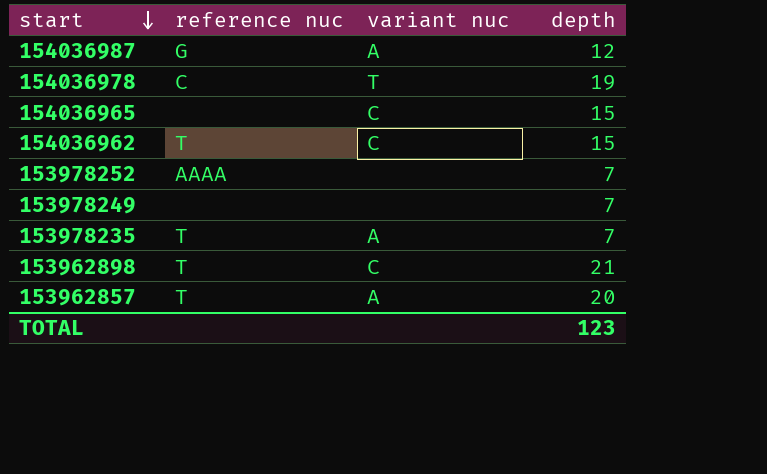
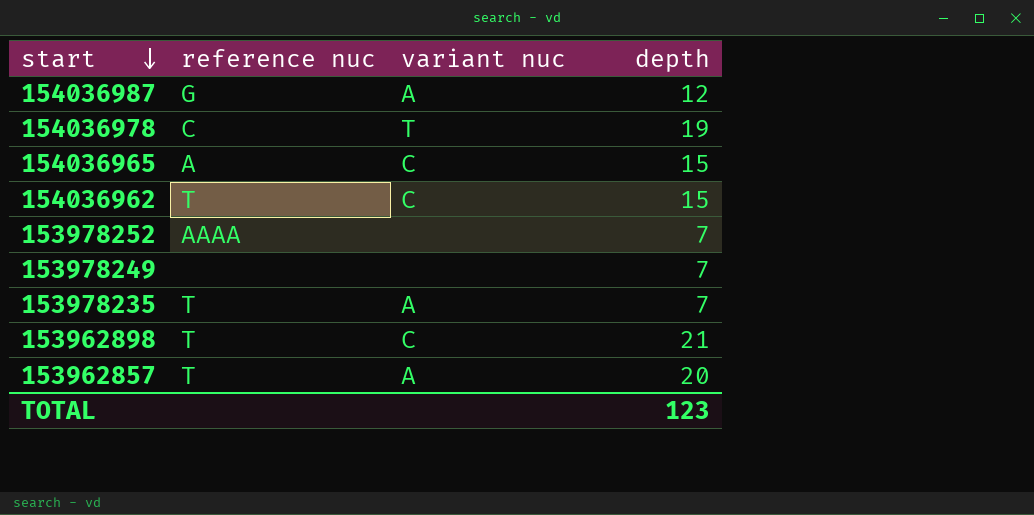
154036965 | reference nuc: none -> A

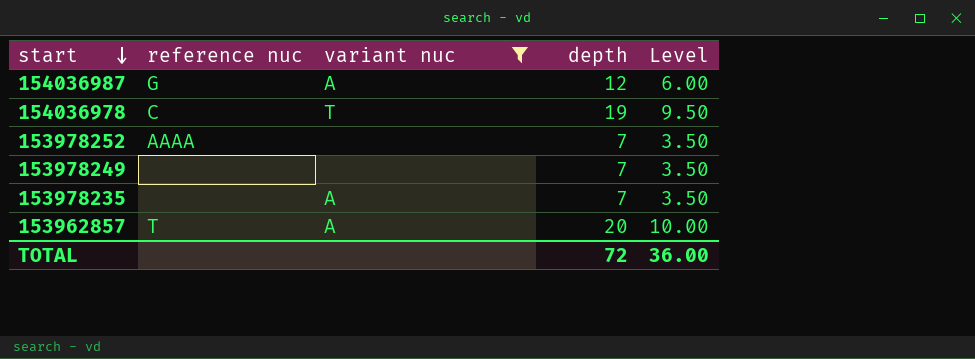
filter: none -> variant nuc != C
column Level | formula: none -> [depth] * 0.5
153978235 | reference nuc: T -> none
TOTAL | depth: 123 -> 72

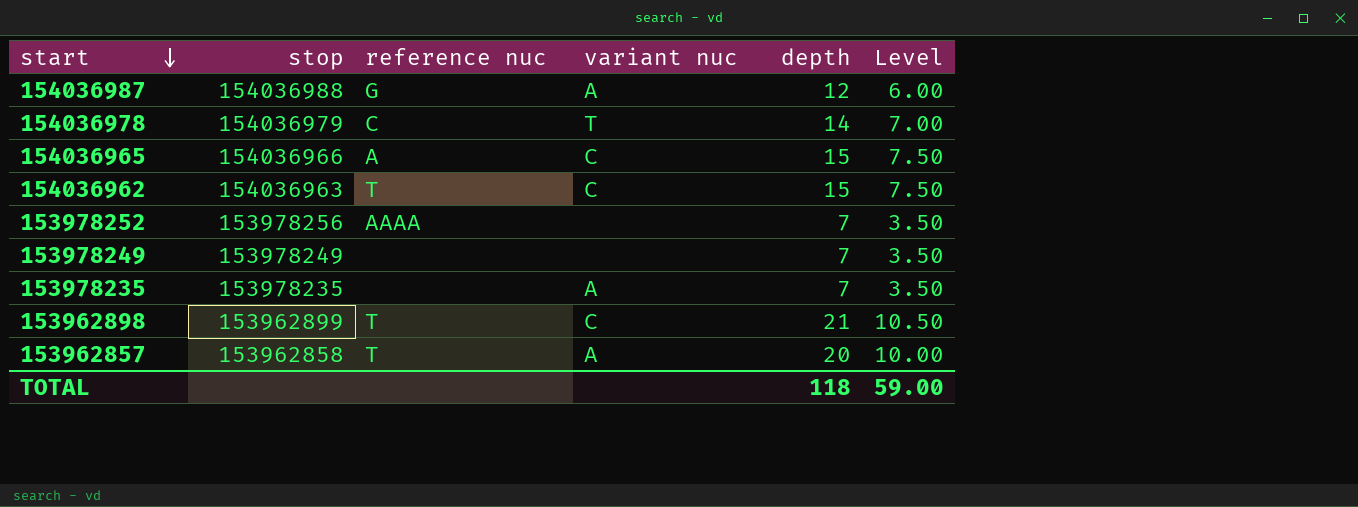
filter: variant nuc != C -> none
column stop | position: none -> 2
154036978 | depth: 19 -> 14
154036978 | Level: 9.50 -> 7.00
TOTAL | depth: 72 -> 118
TOTAL | Level: 36.00 -> 59.00

